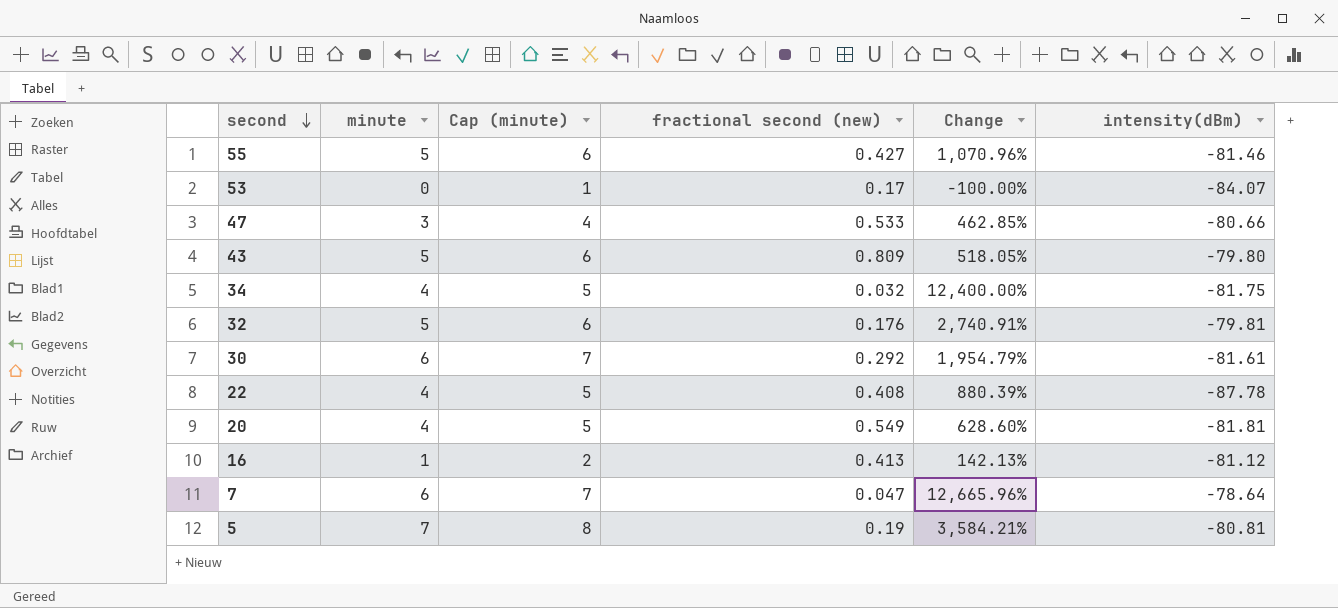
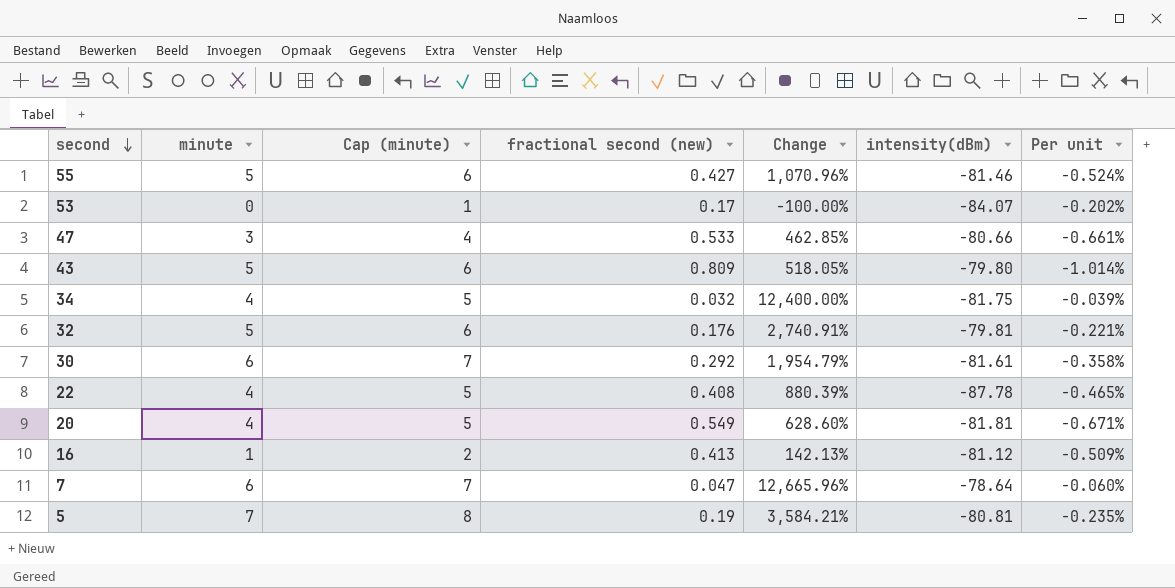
column Per unit | formula: none -> [fractional second (new)] / [intensity(dBm)]

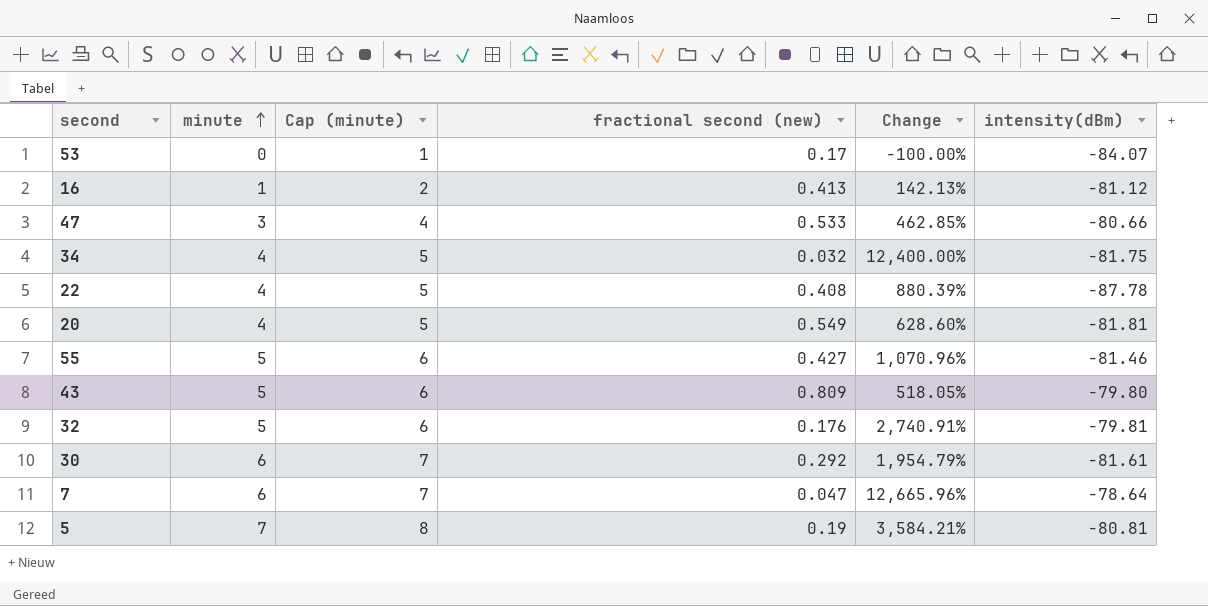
row order: second descending -> minute ascending
column Per unit | formula: [fractional second (new)] / [intensity(dBm)] -> none

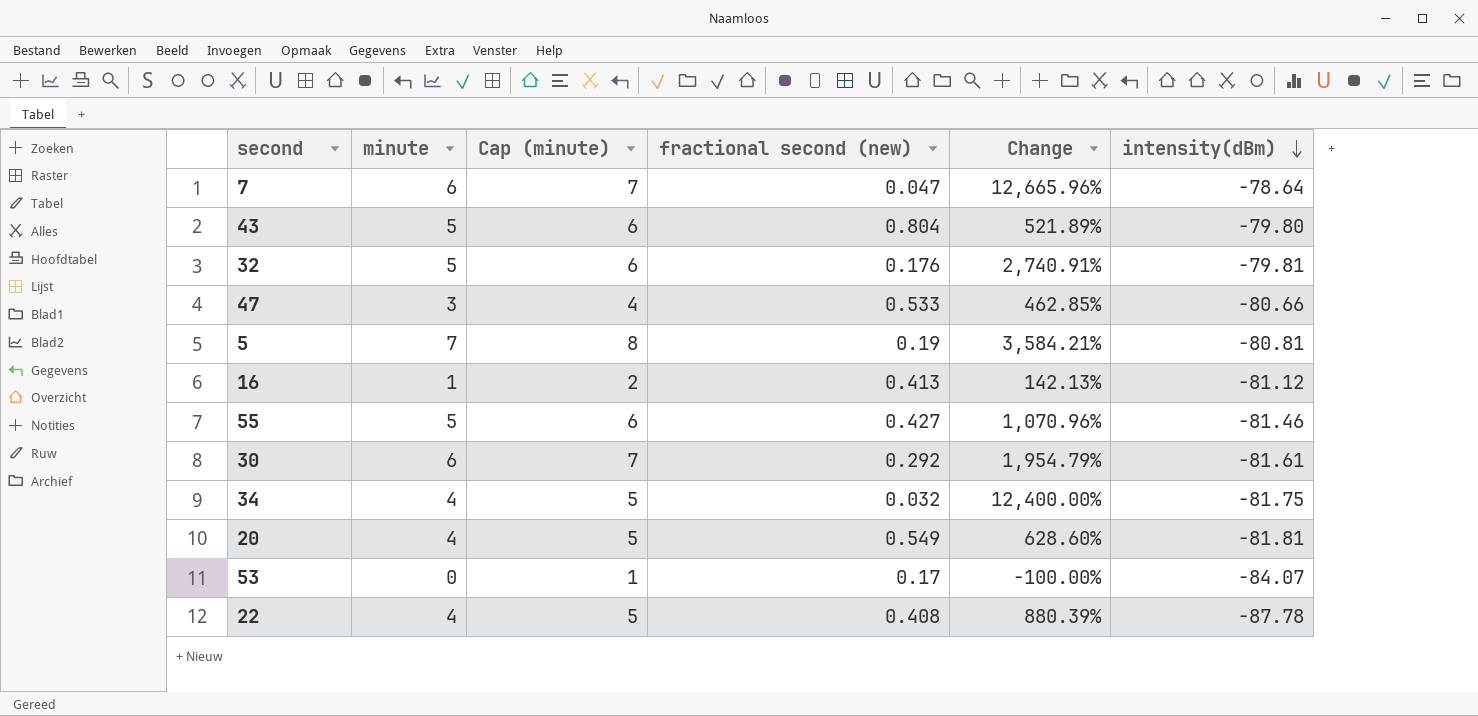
row order: minute ascending -> intensity(dBm) descending
43 | fractional second (new): 0.809 -> 0.804
43 | Change: 518.05% -> 521.89%

